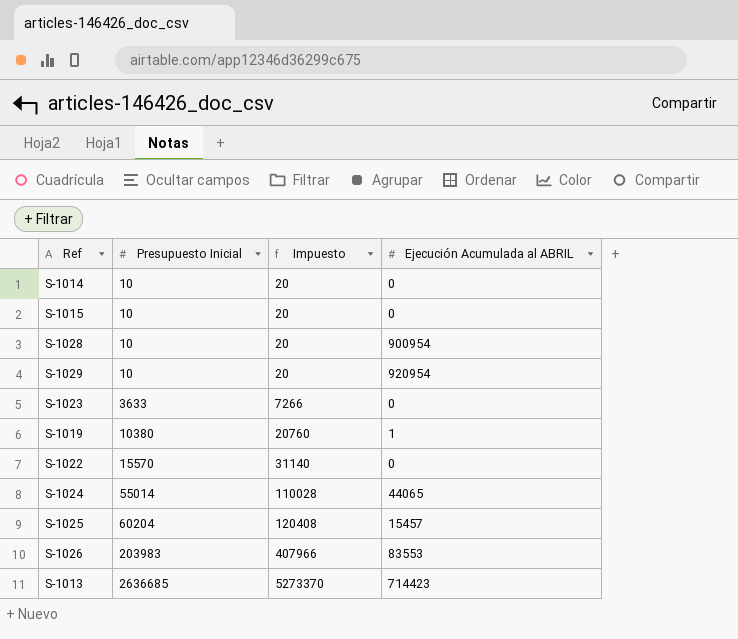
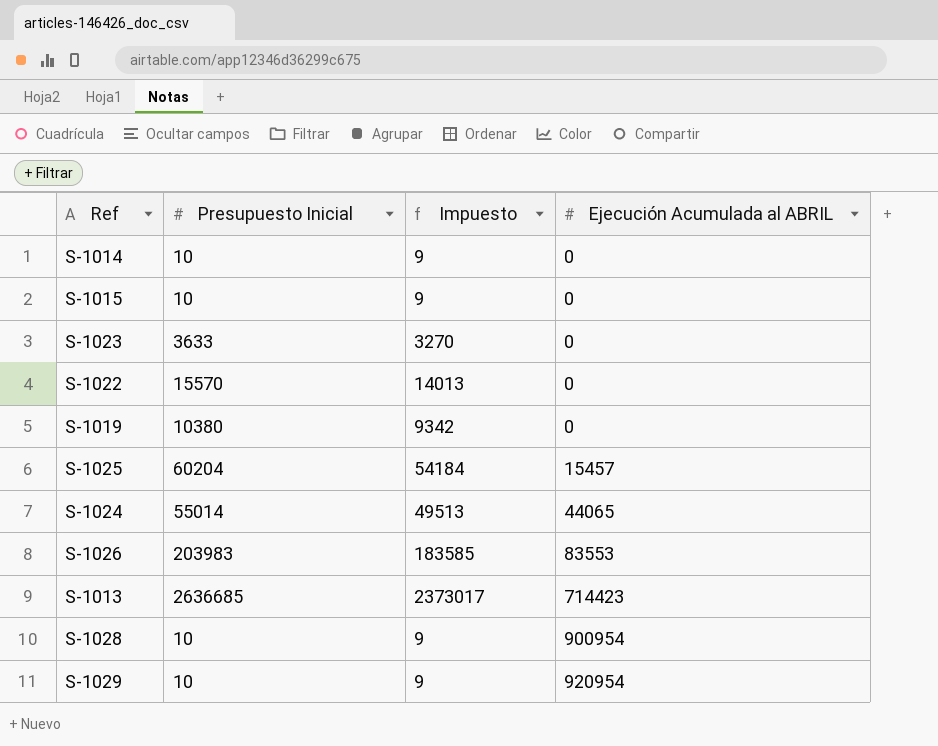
row order: Presupuesto Inicial ascending -> Ejecución Acumulada al ABRIL ascending
column Impuesto | formula: [Presupuesto Inicial] * 2 -> [Presupuesto Inicial] * 0,9
S-1019 | Ejecución Acumulada al ABRIL: 1 -> 0

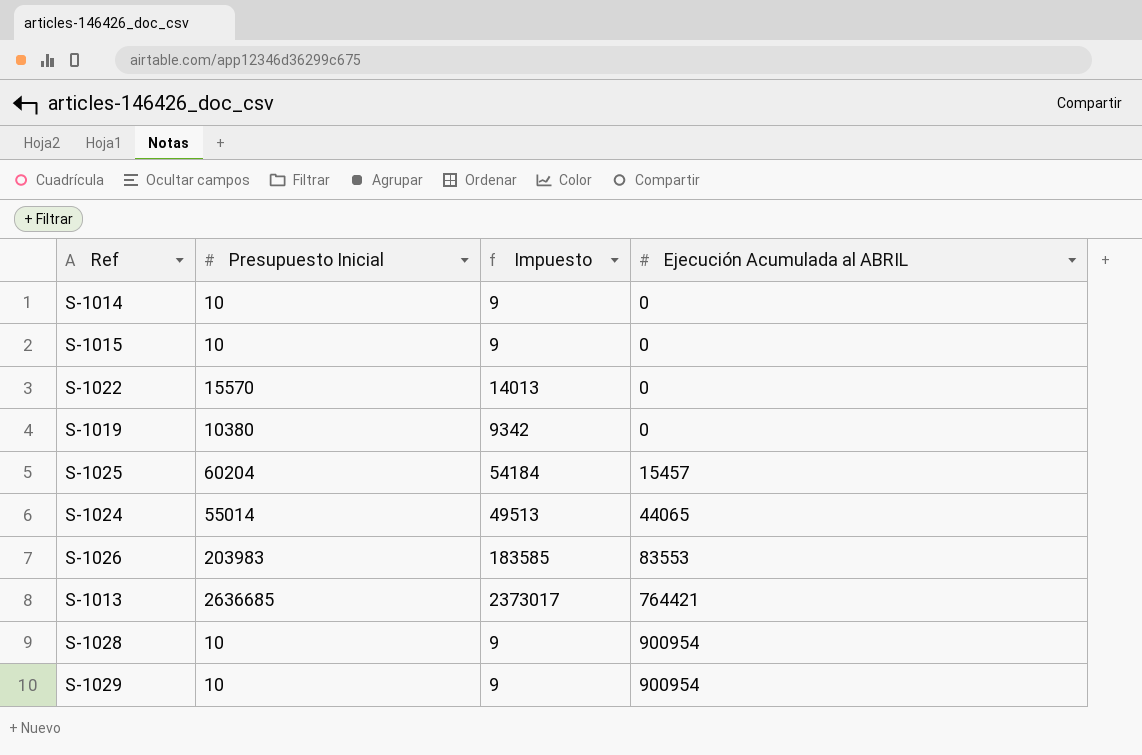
row S-1023: 3633 | 3270 | 0 -> none
S-1013 | Ejecución Acumulada al ABRIL: 714423 -> 764421
S-1029 | Ejecución Acumulada al ABRIL: 920954 -> 900954

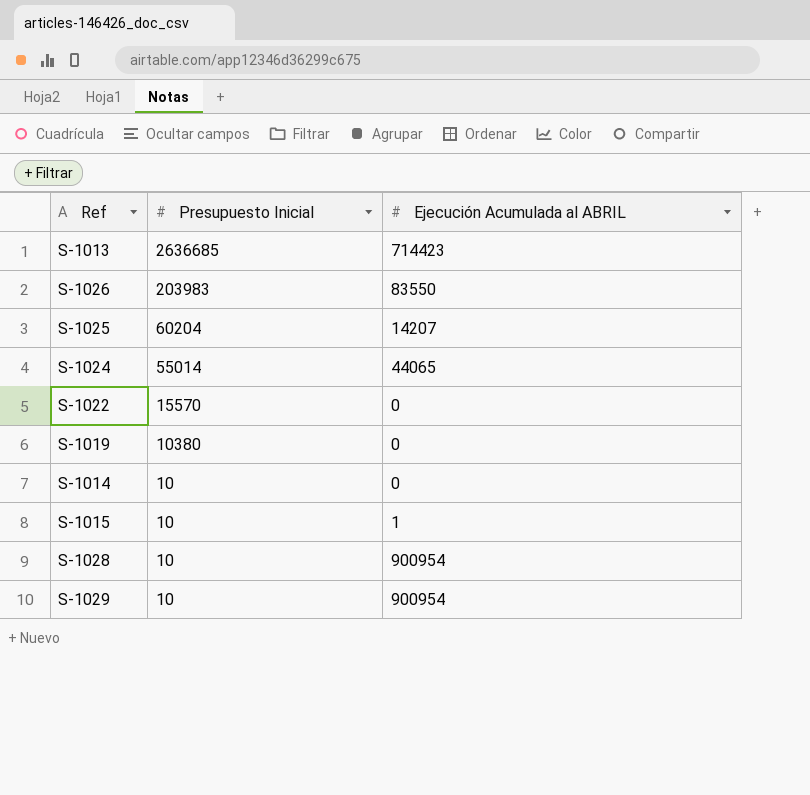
row order: Ejecución Acumulada al ABRIL ascending -> Presupuesto Inicial descending
column Impuesto | formula: [Presupuesto Inicial] * 0,9 -> none
S-1013 | Ejecución Acumulada al ABRIL: 764421 -> 714423
S-1026 | Ejecución Acumulada al ABRIL: 83553 -> 83550
S-1025 | Ejecución Acumulada al ABRIL: 15457 -> 14207
S-1015 | Ejecución Acumulada al ABRIL: 0 -> 1

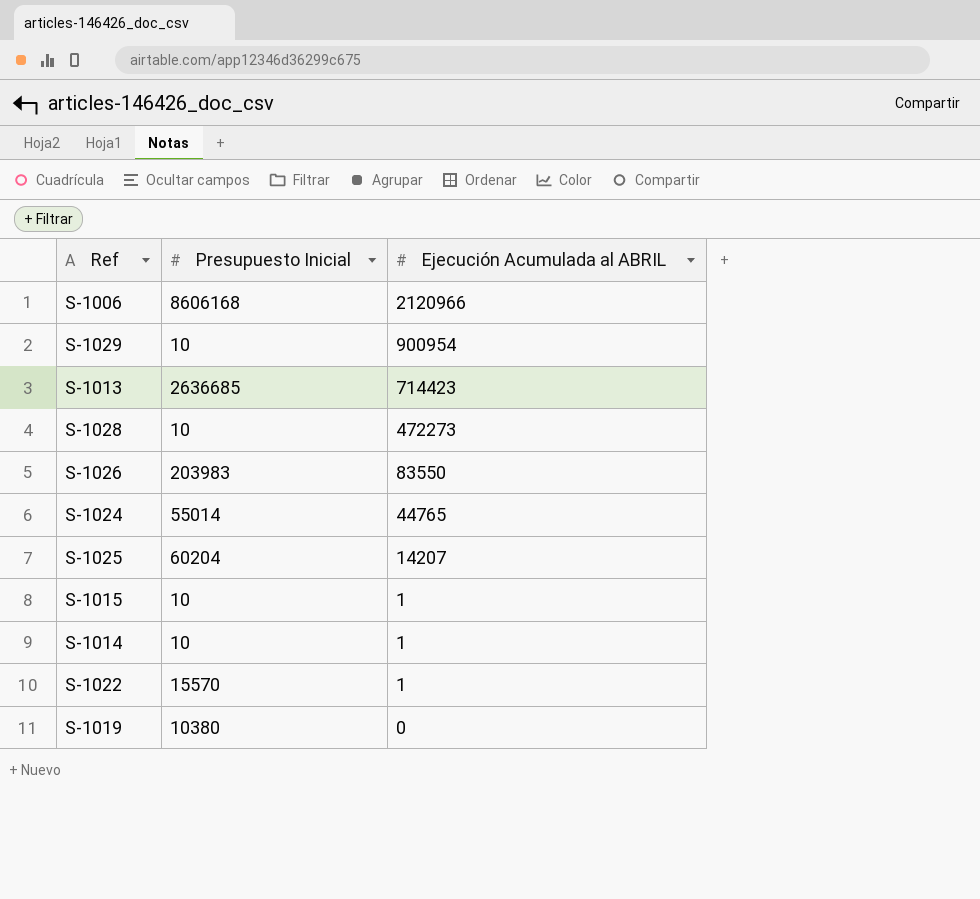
row order: Presupuesto Inicial descending -> Ejecución Acumulada al ABRIL descending
row S-1006: none -> 8606168 | 2120966
S-1028 | Ejecución Acumulada al ABRIL: 900954 -> 472273
S-1024 | Ejecución Acumulada al ABRIL: 44065 -> 44765
S-1014 | Ejecución Acumulada al ABRIL: 0 -> 1
S-1022 | Ejecución Acumulada al ABRIL: 0 -> 1

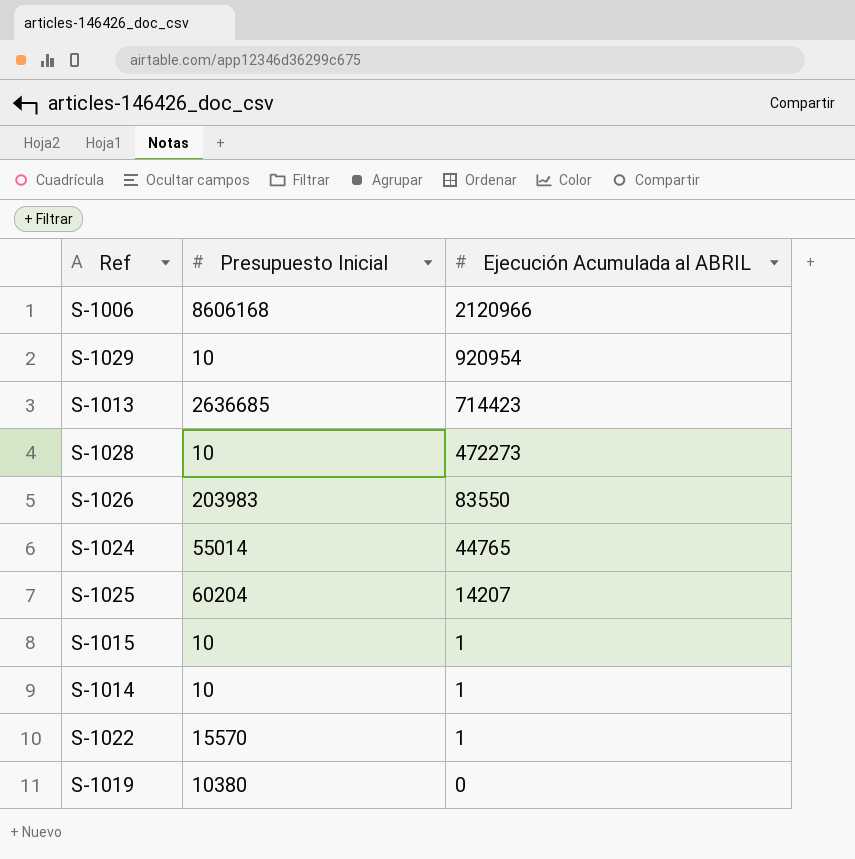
S-1029 | Ejecución Acumulada al ABRIL: 900954 -> 920954

